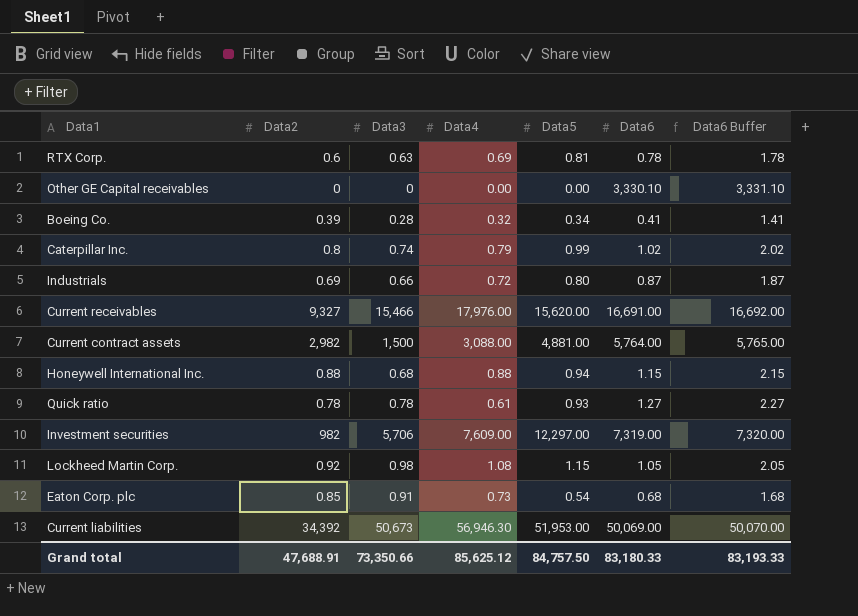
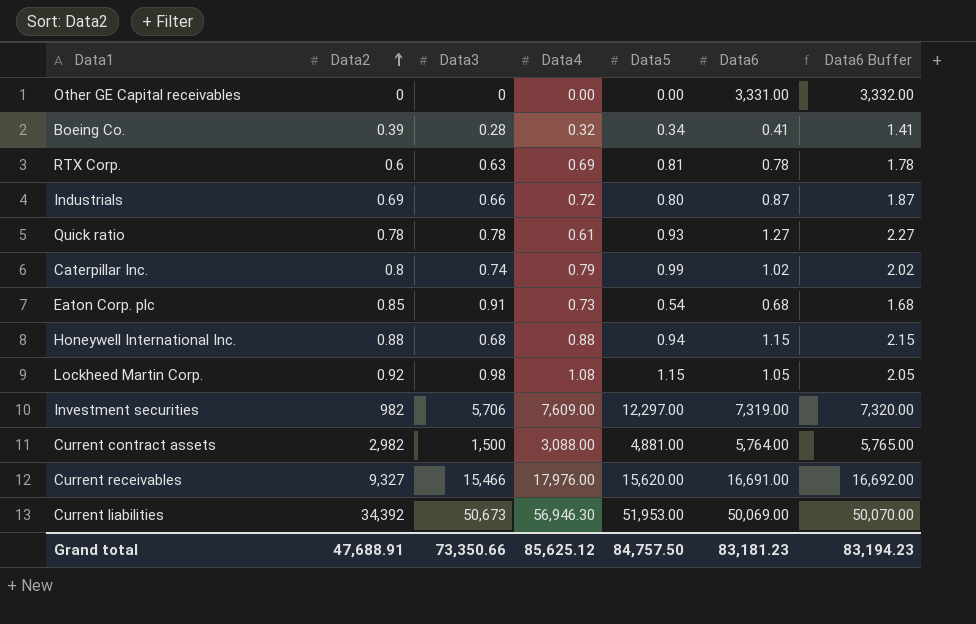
row order: none -> Data2 ascending
Other GE Capital receivables | Data6: 3,330.10 -> 3,331.00
Other GE Capital receivables | Data6 Buffer: 3,331.10 -> 3,332.00
Grand total | Data6: 83,180.33 -> 83,181.23
Grand total | Data6 Buffer: 83,193.33 -> 83,194.23

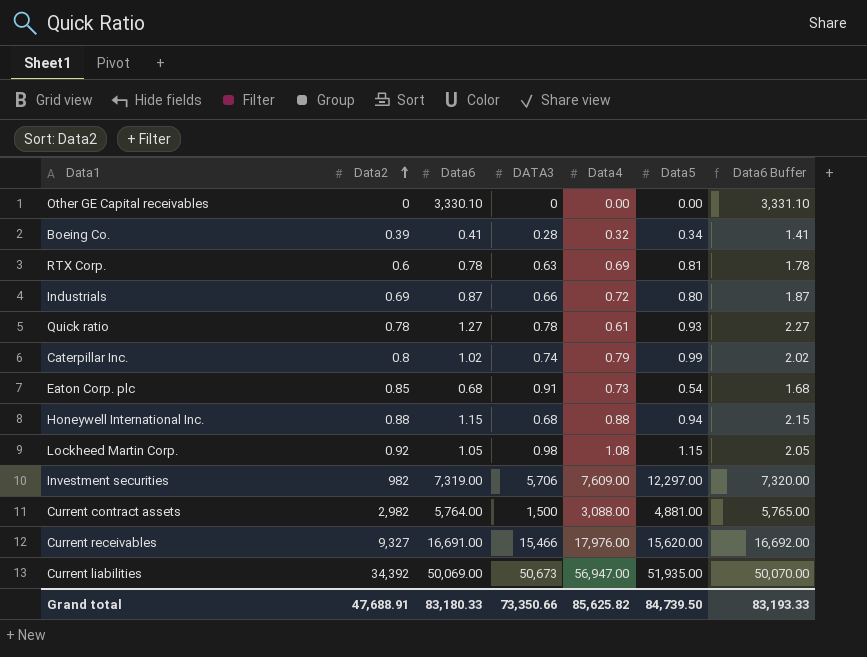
column Data6 | position: 6 -> 3
column name: Data3 -> DATA3
Other GE Capital receivables | Data6: 3,331.00 -> 3,330.10
Other GE Capital receivables | Data6 Buffer: 3,332.00 -> 3,331.10
Current liabilities | Data4: 56,946.30 -> 56,947.00
Current liabilities | Data5: 51,953.00 -> 51,935.00
Grand total | Data6: 83,181.23 -> 83,180.33
Grand total | Data4: 85,625.12 -> 85,625.82
Grand total | Data5: 84,757.50 -> 84,739.50
Grand total | Data6 Buffer: 83,194.23 -> 83,193.33

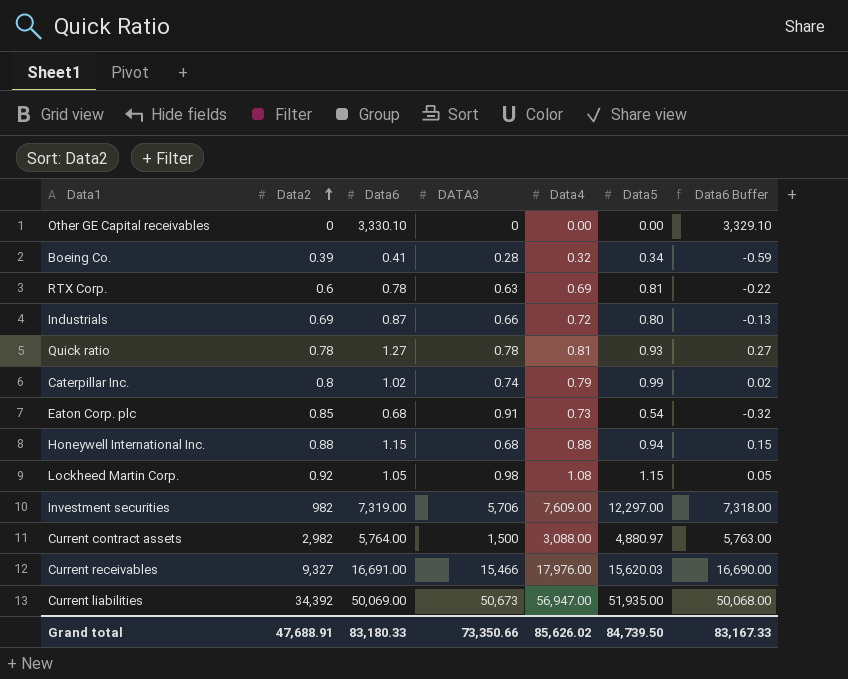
column Data6 Buffer | formula: [Data6] + 1 -> [Data6] - 1
Quick ratio | Data4: 0.61 -> 0.81
Current contract assets | Data5: 4,881.00 -> 4,880.97
Current receivables | Data5: 15,620.00 -> 15,620.03
Grand total | Data4: 85,625.82 -> 85,626.02
Grand total | Data6 Buffer: 83,193.33 -> 83,167.33

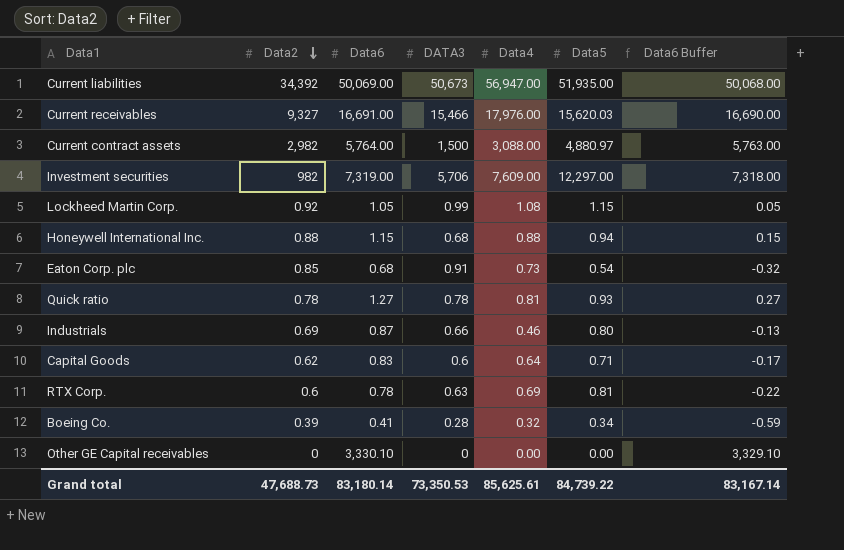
row order: Data2 ascending -> Data2 descending
row Caterpillar Inc.: 0.8 | 1.02 | 0.74 | 0.79 | 0.99 | 0.02 -> none
Lockheed Martin Corp. | DATA3: 0.98 -> 0.99
Industrials | Data4: 0.72 -> 0.46
row Capital Goods: none -> 0.62 | 0.83 | 0.6 | 0.64 | 0.71 | -0.17
Grand total | Data2: 47,688.91 -> 47,688.73
Grand total | Data6: 83,180.33 -> 83,180.14
Grand total | DATA3: 73,350.66 -> 73,350.53
Grand total | Data4: 85,626.02 -> 85,625.61
Grand total | Data5: 84,739.50 -> 84,739.22
Grand total | Data6 Buffer: 83,167.33 -> 83,167.14

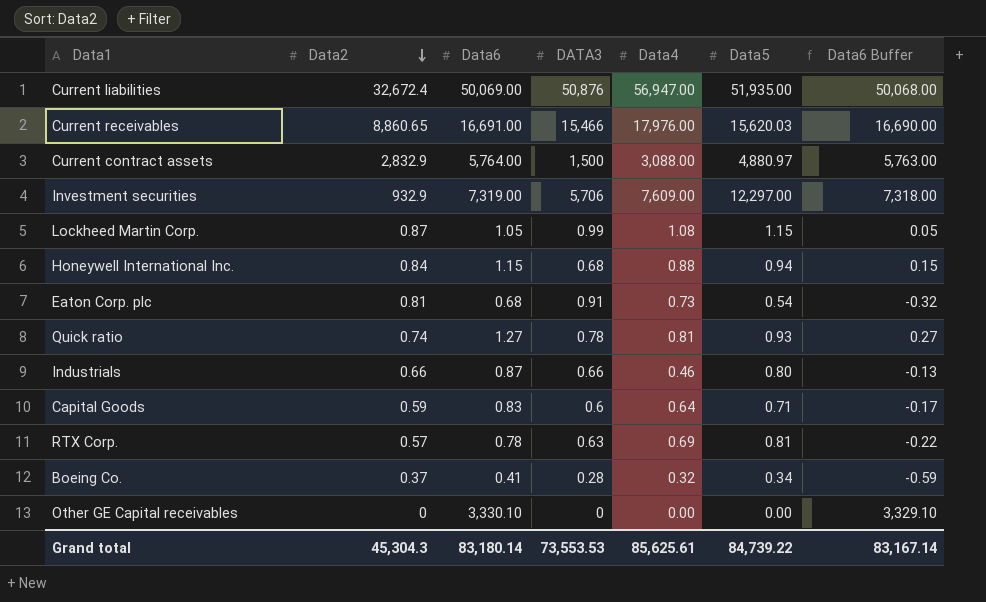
Current liabilities | Data2: 34,392 -> 32,672.4
Current liabilities | DATA3: 50,673 -> 50,876
Current receivables | Data2: 9,327 -> 8,860.65
Current contract assets | Data2: 2,982 -> 2,832.9
Investment securities | Data2: 982 -> 932.9
Lockheed Martin Corp. | Data2: 0.92 -> 0.87
Honeywell International Inc. | Data2: 0.88 -> 0.84
Eaton Corp. plc | Data2: 0.85 -> 0.81
Quick ratio | Data2: 0.78 -> 0.74
Industrials | Data2: 0.69 -> 0.66
Capital Goods | Data2: 0.62 -> 0.59
RTX Corp. | Data2: 0.6 -> 0.57
Boeing Co. | Data2: 0.39 -> 0.37
Grand total | Data2: 47,688.73 -> 45,304.3
Grand total | DATA3: 73,350.53 -> 73,553.53

